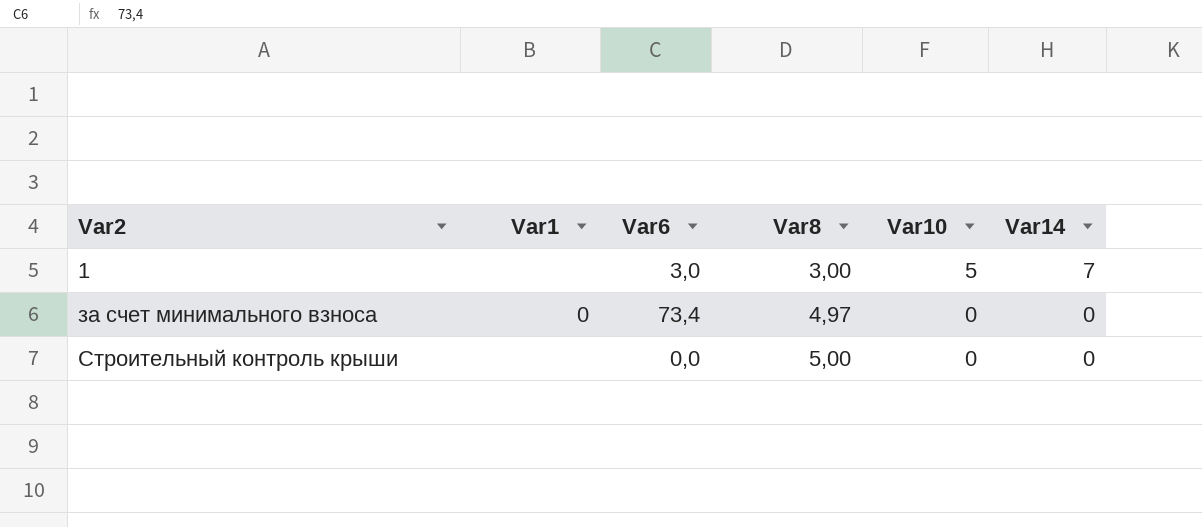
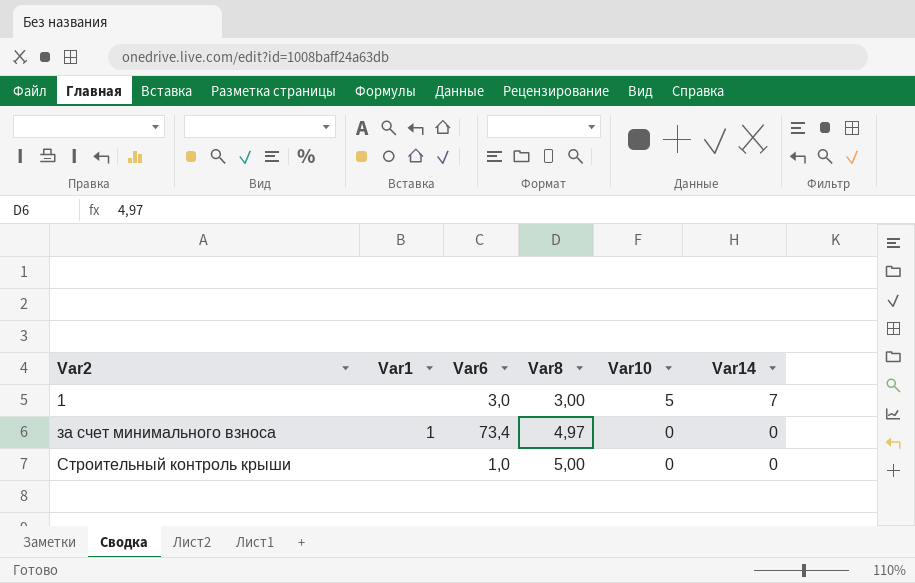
за счет минимального взноса | Var1: 0 -> 1
Строительный контроль крыши | Var6: 0,0 -> 1,0

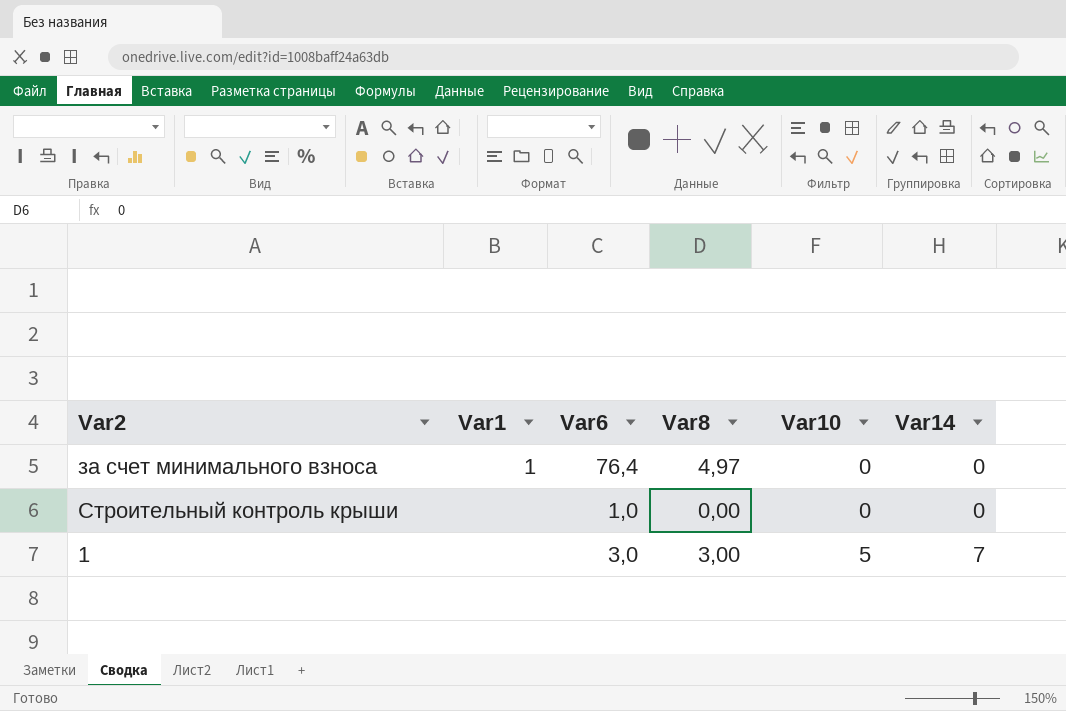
row order: Var2 ascending -> Var10 ascending
за счет минимального взноса | Var6: 73,4 -> 76,4
Строительный контроль крыши | Var8: 5,00 -> 0,00

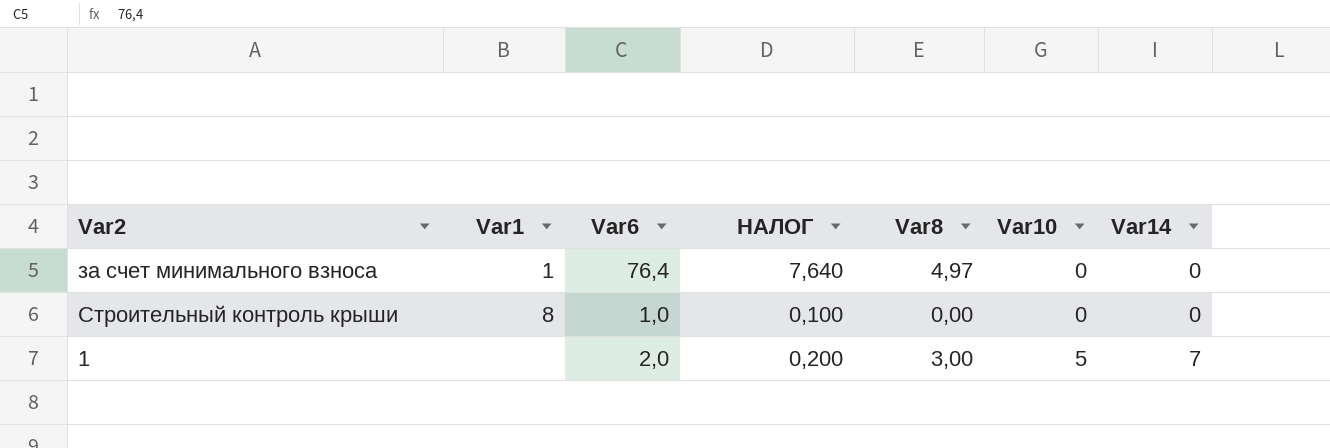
column НАЛОГ | formula: none -> [Var6] * 0,1
Строительный контроль крыши | Var1: none -> 8
1 | Var6: 3,0 -> 2,0

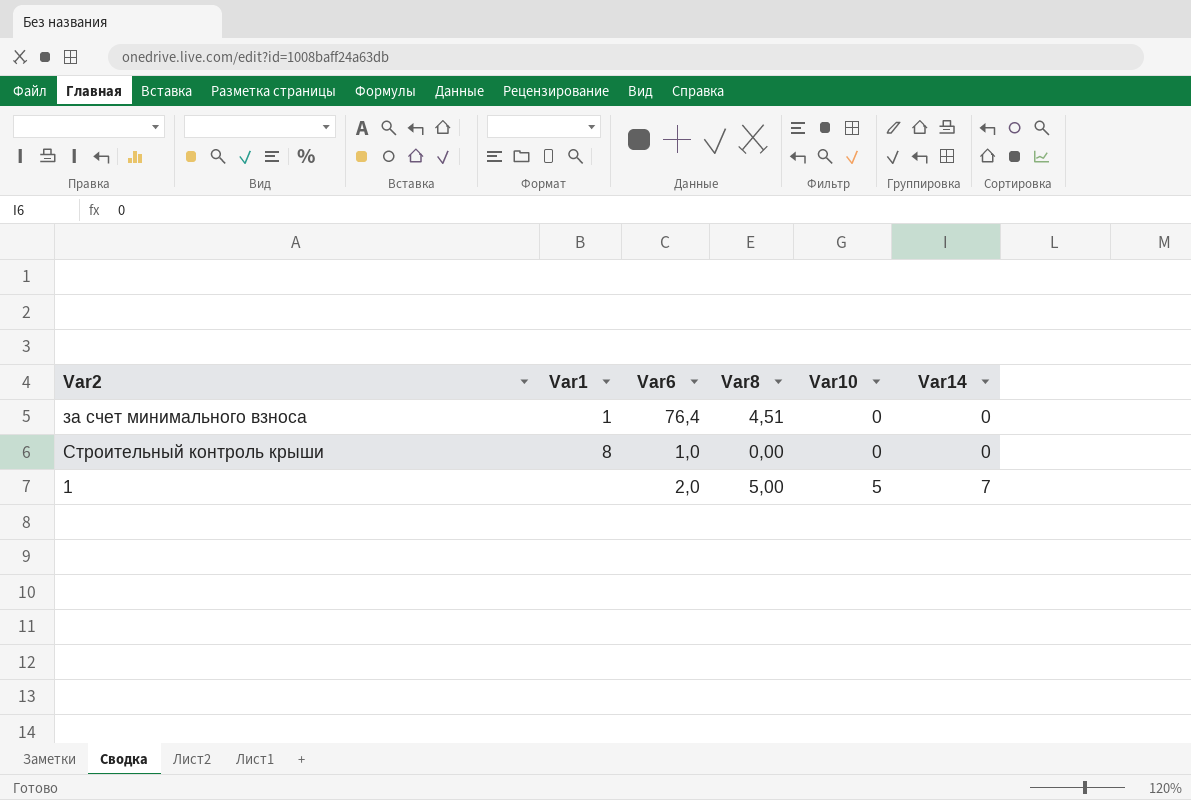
column НАЛОГ | formula: [Var6] * 0,1 -> none
за счет минимального взноса | Var8: 4,97 -> 4,51
1 | Var8: 3,00 -> 5,00

